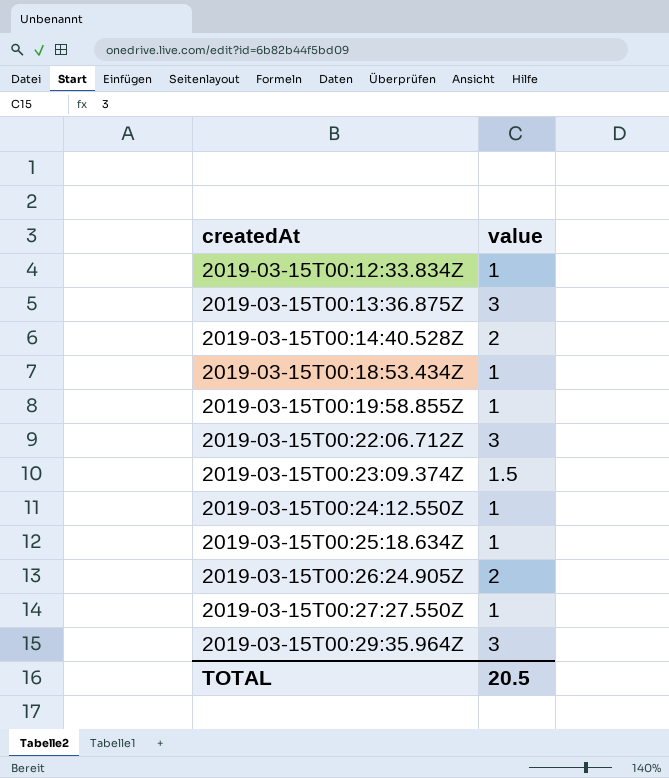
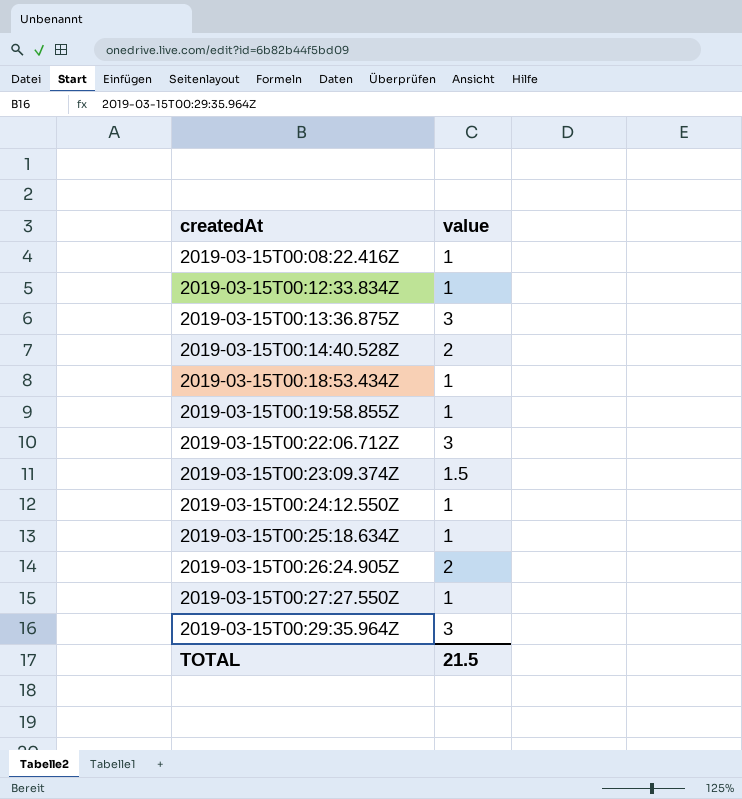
row 2019-03-15T00:08:22.416Z: none -> 1
TOTAL | value: 20.5 -> 21.5

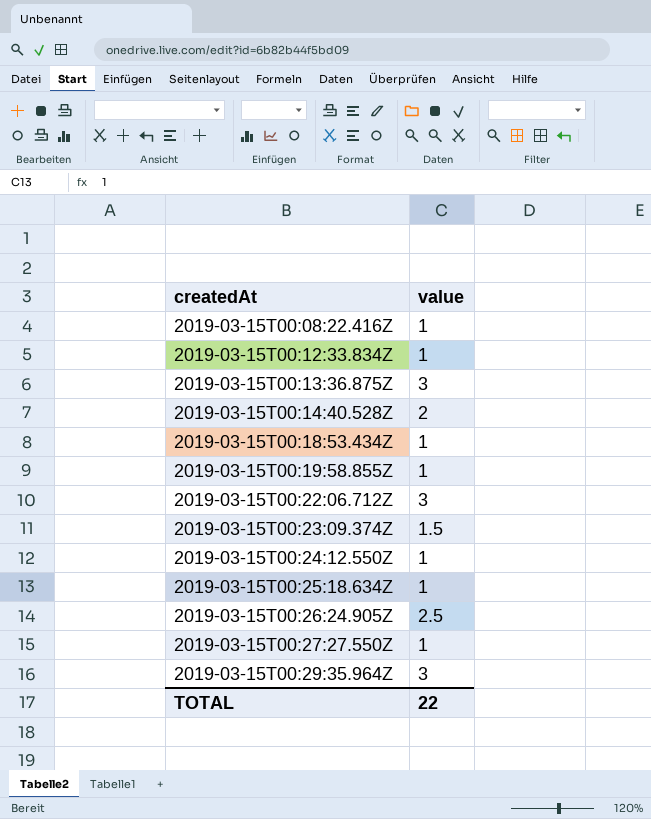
2019-03-15T00:26:24.905Z | value: 2 -> 2.5
TOTAL | value: 21.5 -> 22

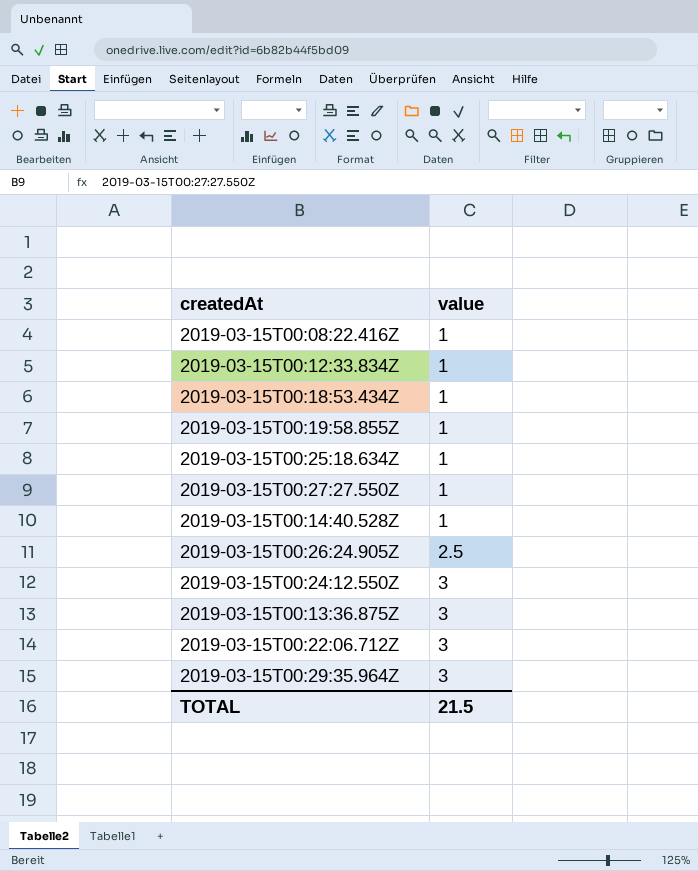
row order: createdAt ascending -> value ascending
row 2019-03-15T00:23:09.374Z: 1.5 -> none
2019-03-15T00:14:40.528Z | value: 2 -> 1
2019-03-15T00:24:12.550Z | value: 1 -> 3
TOTAL | value: 22 -> 21.5

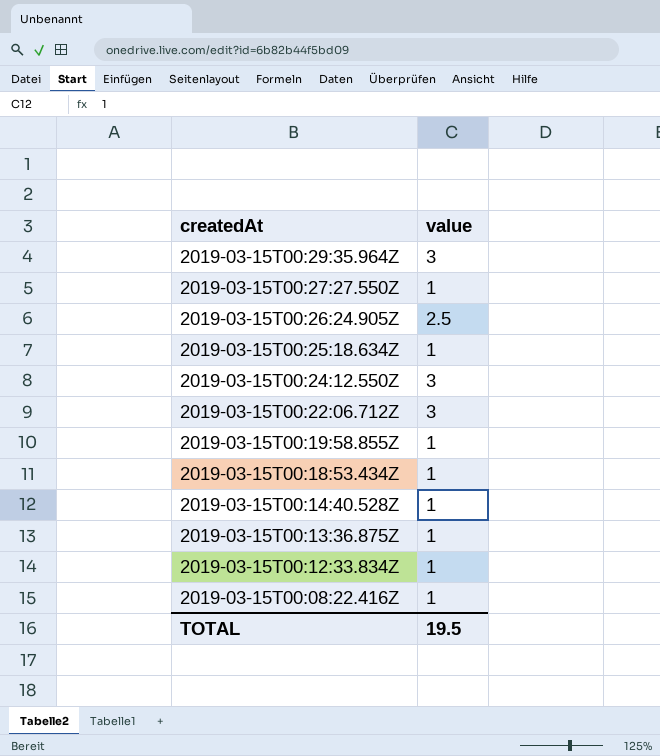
row order: value ascending -> createdAt descending
2019-03-15T00:13:36.875Z | value: 3 -> 1
TOTAL | value: 21.5 -> 19.5

